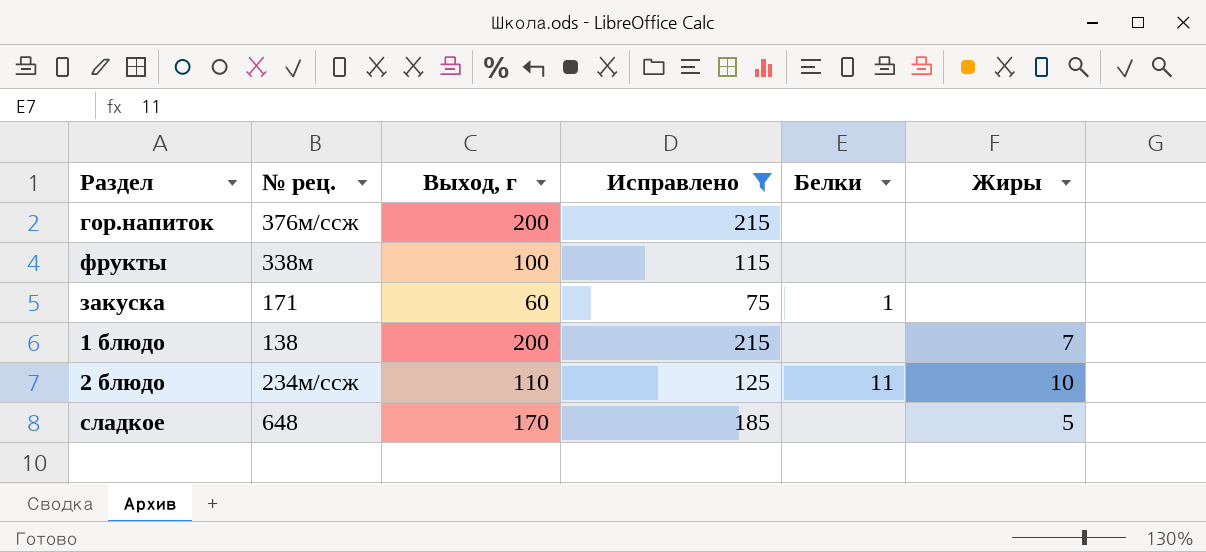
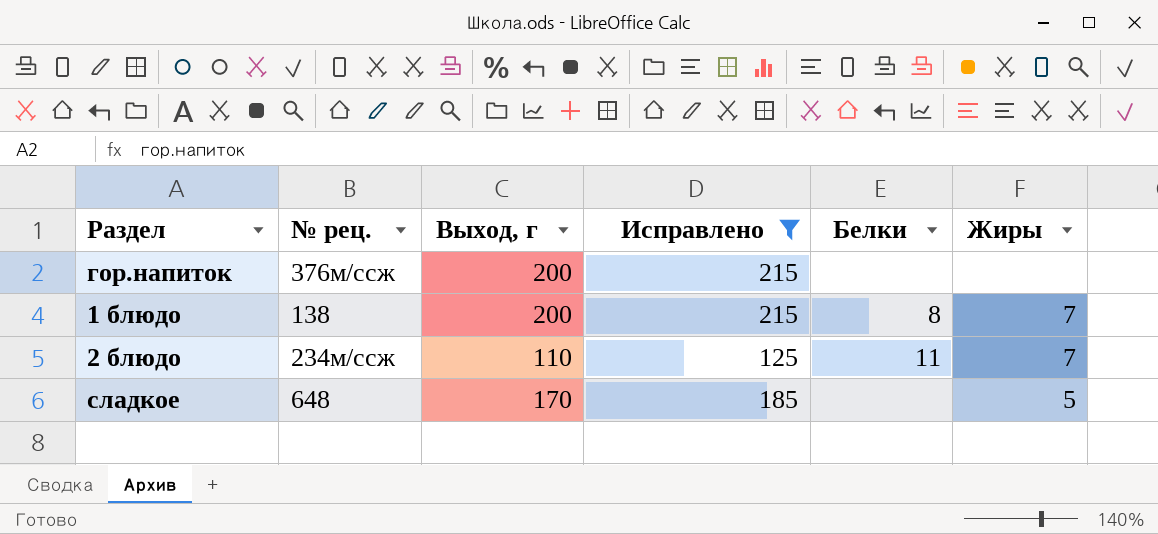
row фрукты: 338м | 100 | 115 | none | none -> none
row закуска: 171 | 60 | 75 | 1 | none -> none
1 блюдо | Белки: none -> 8
2 блюдо | Жиры: 10 -> 7

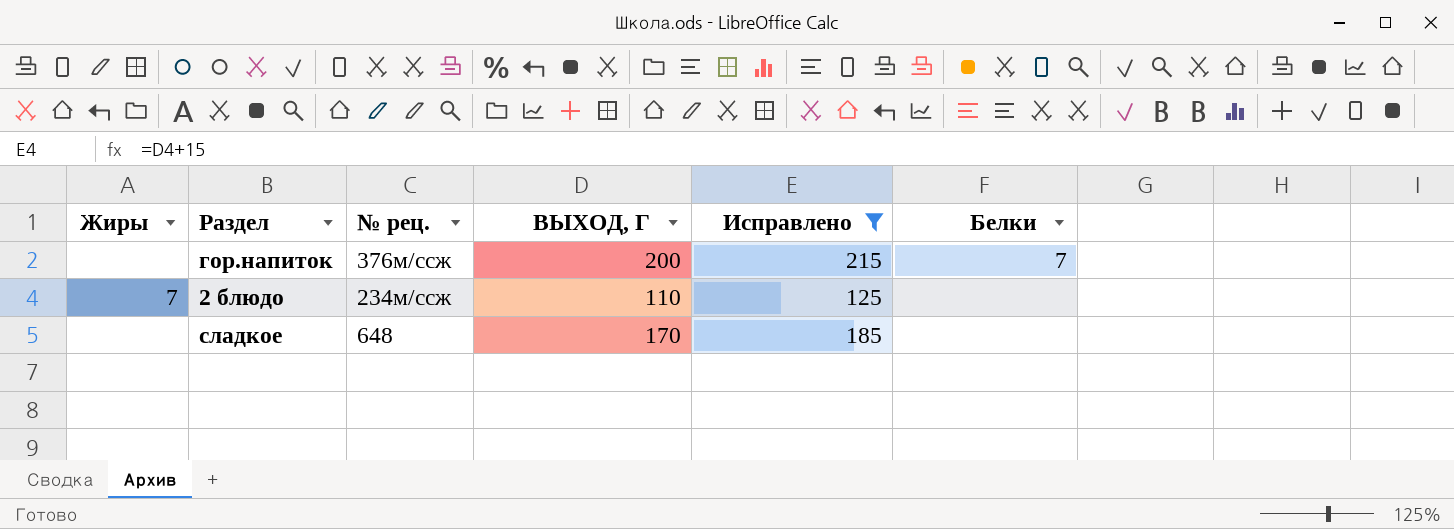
column Жиры | position: 6 -> 1
column name: Выход, г -> ВЫХОД, Г
row 1 блюдо: 138 | 200 | 215 | 8 | 7 -> none
гор.напиток | Белки: none -> 7
2 блюдо | Белки: 11 -> none
сладкое | Жиры: 5 -> none

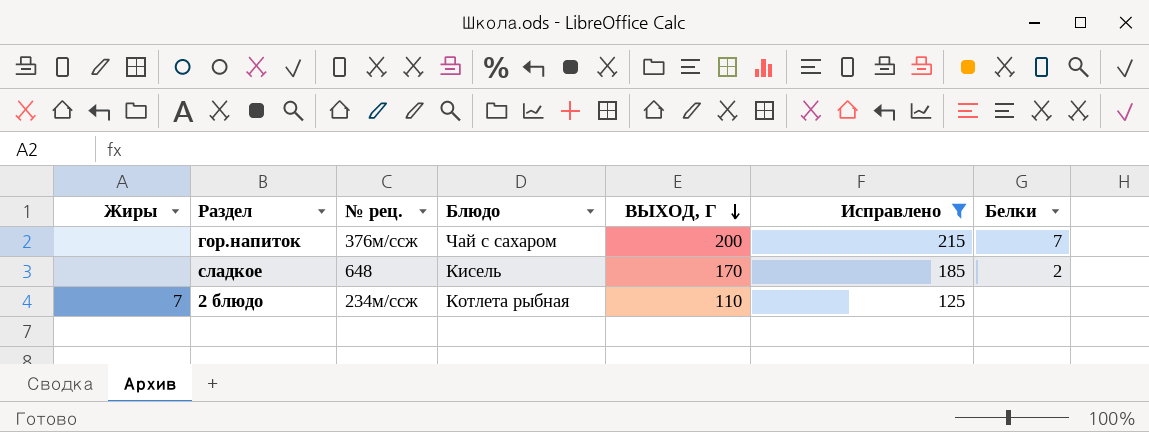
row order: none -> ВЫХОД, Г descending
column Блюдо | position: none -> 4
сладкое | Белки: none -> 2

